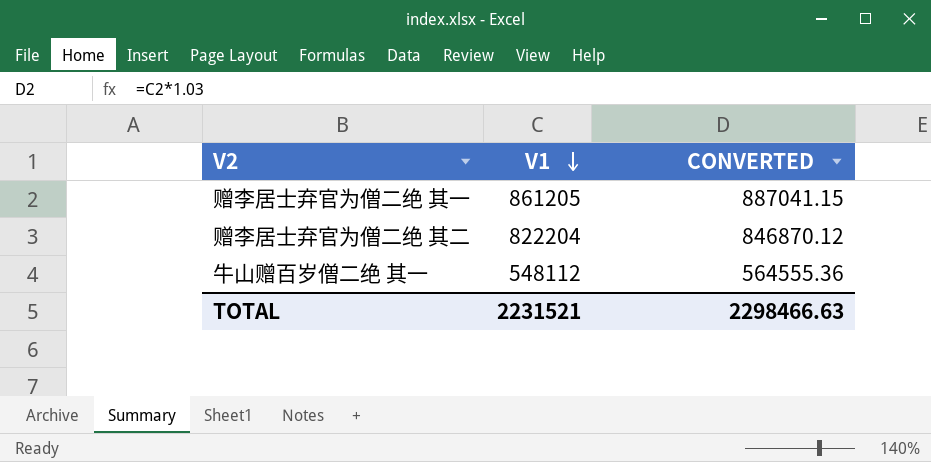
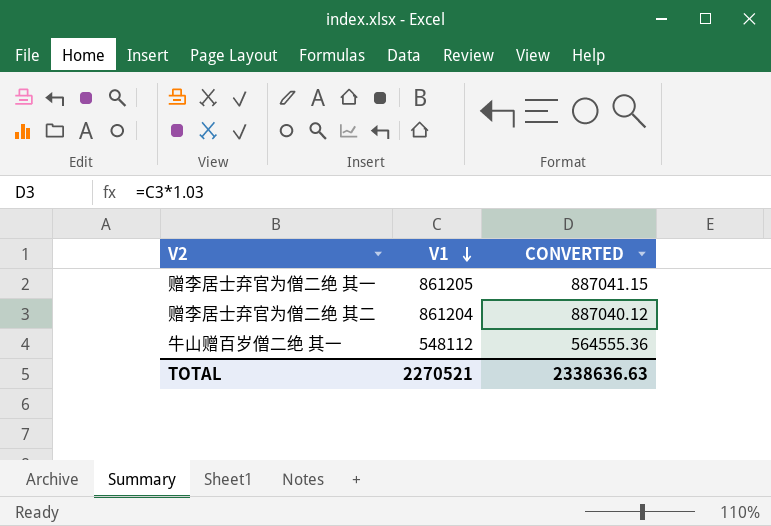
赠李居士弃官为僧二绝 其二 | V1: 822204 -> 861204
赠李居士弃官为僧二绝 其二 | CONVERTED: 846870.12 -> 887040.12
TOTAL | V1: 2231521 -> 2270521
TOTAL | CONVERTED: 2298466.63 -> 2338636.63

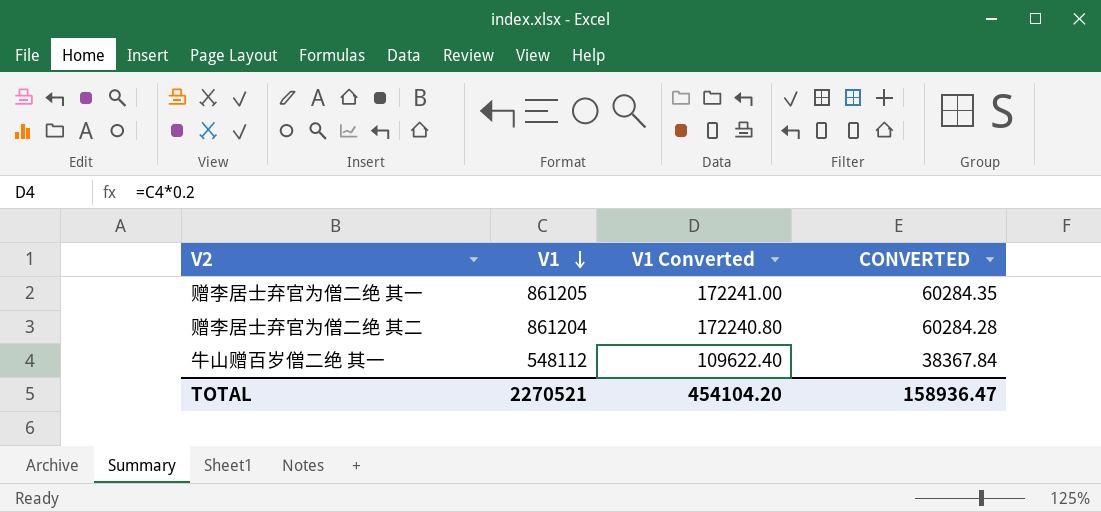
column V1 Converted | formula: none -> [V1] * 0.2
column CONVERTED | formula: [V1] * 1.03 -> [V1] * 0.07
TOTAL | CONVERTED: 2338636.63 -> 158936.47

